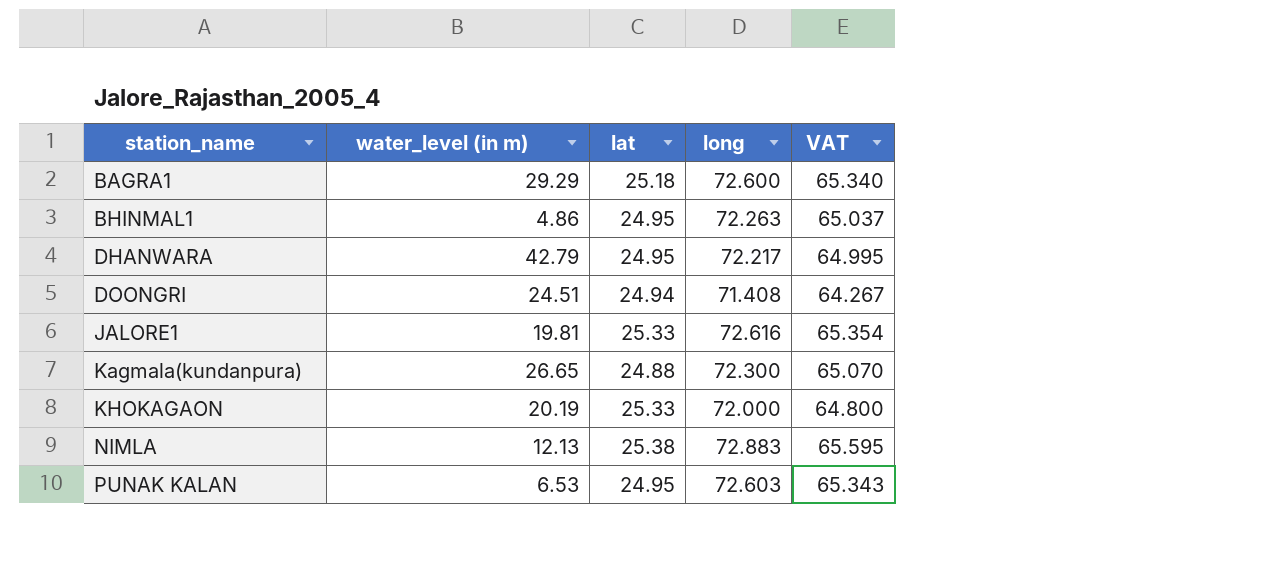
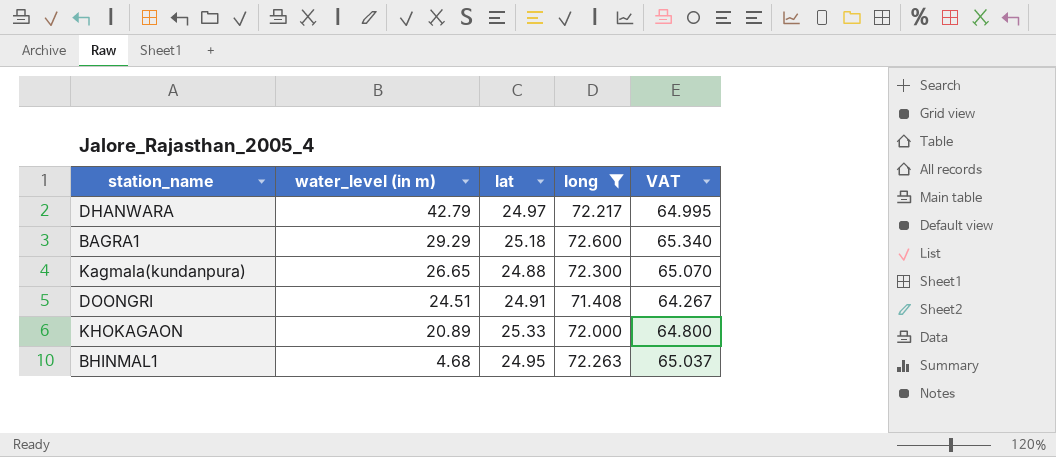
filter: none -> long <= 72.600
row order: station_name ascending -> water_level (in m) descending
DHANWARA | lat: 24.95 -> 24.97
DOONGRI | lat: 24.94 -> 24.91
KHOKAGAON | water_level (in m): 20.19 -> 20.89
BHINMAL1 | water_level (in m): 4.86 -> 4.68

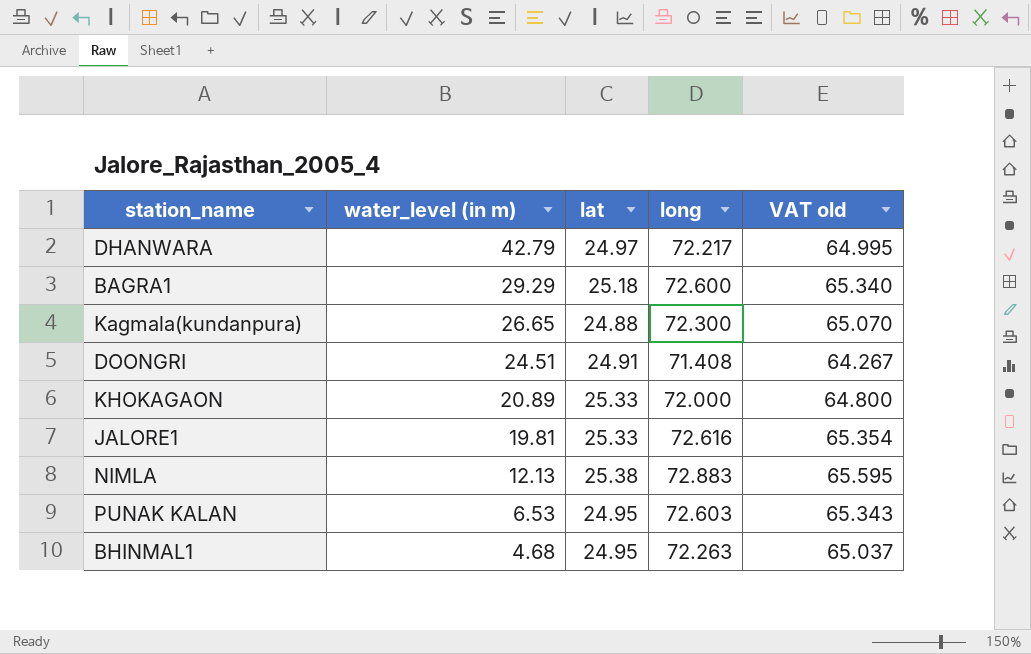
filter: long <= 72.600 -> none
column name: VAT -> VAT old

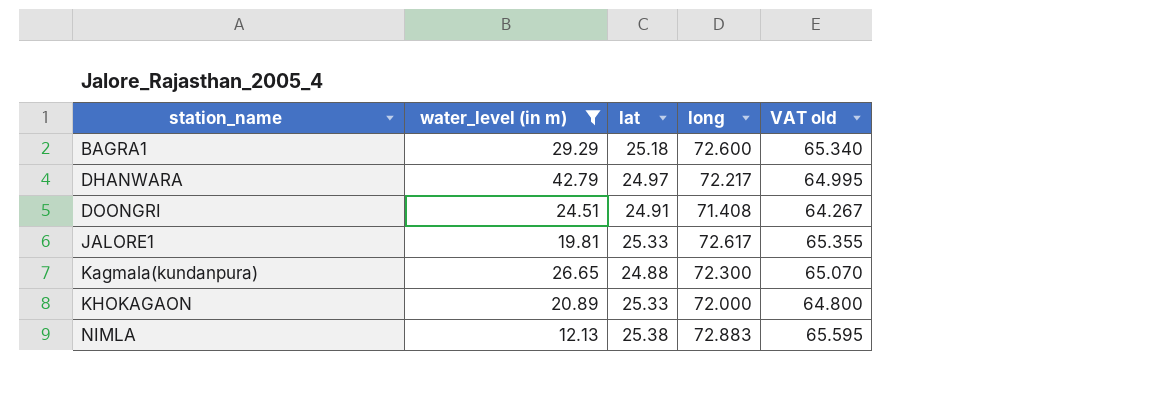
filter: none -> water_level (in m) >= 12.13
row order: water_level (in m) descending -> station_name ascending
JALORE1 | long: 72.616 -> 72.617
JALORE1 | VAT old: 65.354 -> 65.355

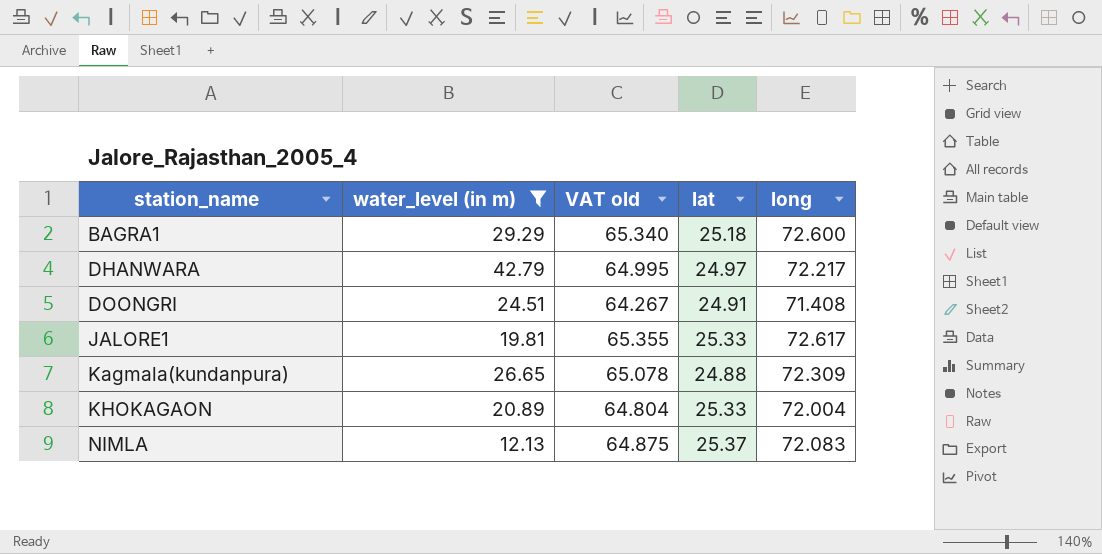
column VAT old | position: 5 -> 3
Kagmala(kundanpura) | VAT old: 65.070 -> 65.078
Kagmala(kundanpura) | long: 72.300 -> 72.309
KHOKAGAON | VAT old: 64.800 -> 64.804
KHOKAGAON | long: 72.000 -> 72.004
NIMLA | VAT old: 65.595 -> 64.875
NIMLA | lat: 25.38 -> 25.37
NIMLA | long: 72.883 -> 72.083

